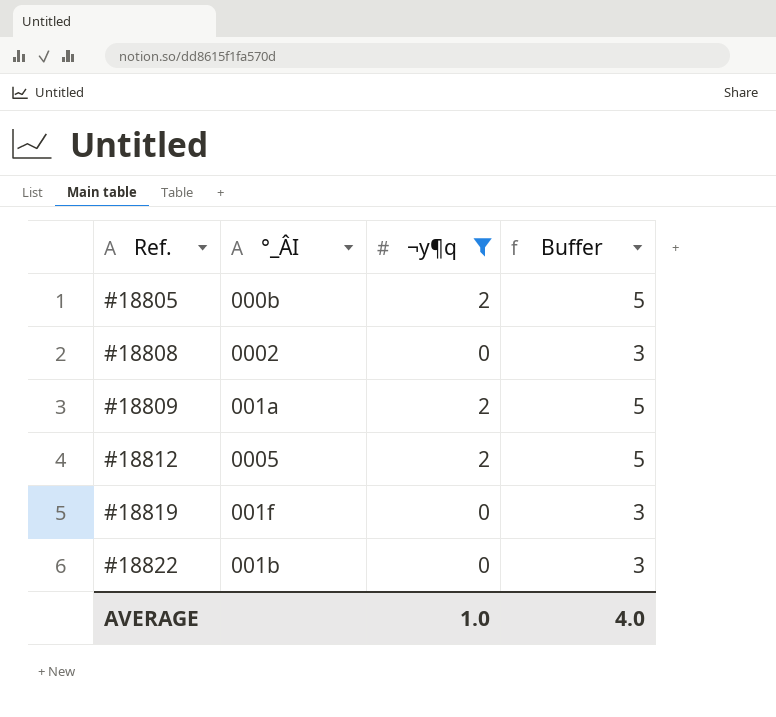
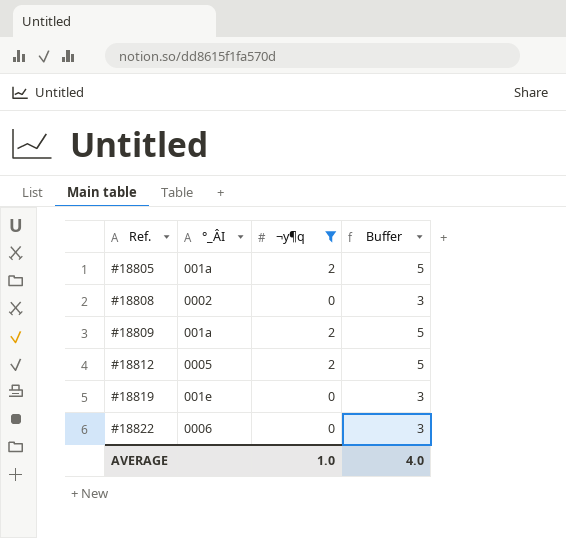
#18805 | °_ÂI: 000b -> 001a
#18819 | °_ÂI: 001f -> 001e
#18822 | °_ÂI: 001b -> 0006

